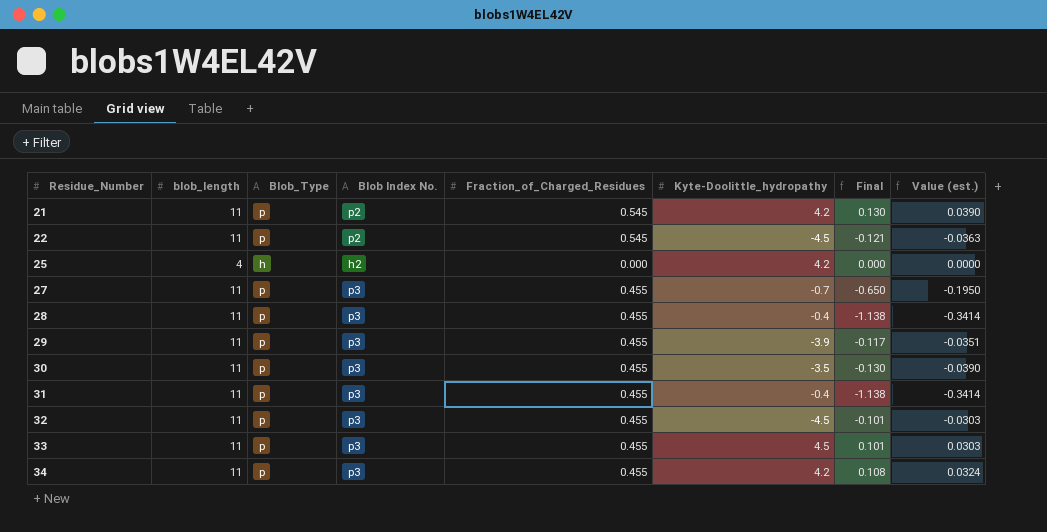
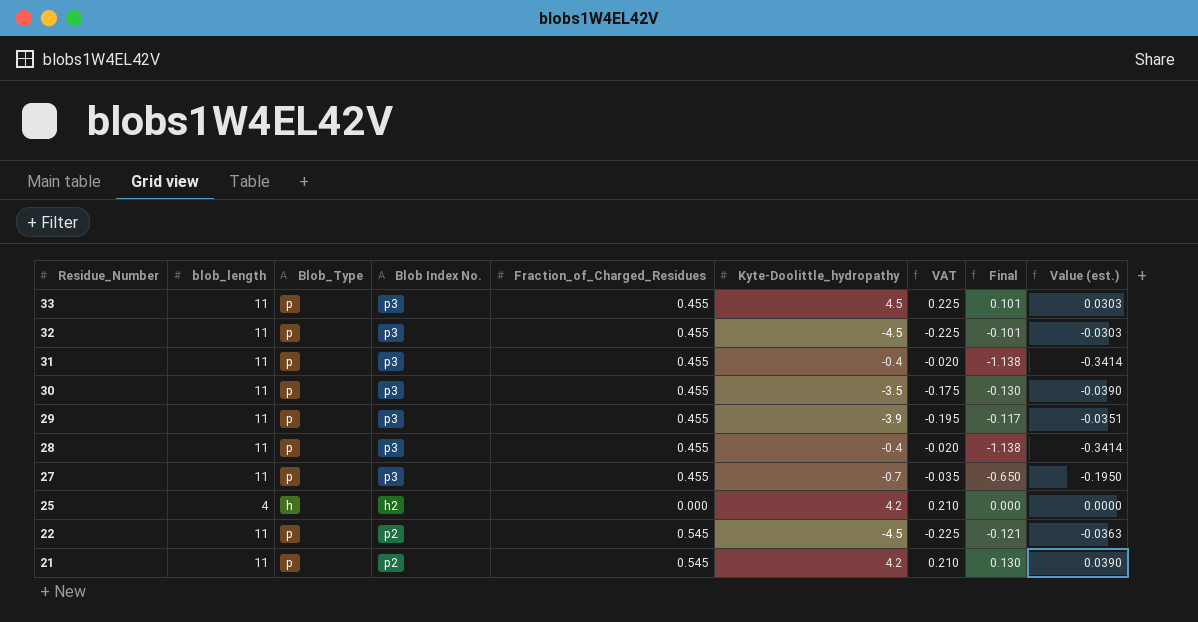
row order: Residue_Number ascending -> Residue_Number descending
column VAT | formula: none -> [Kyte-Doolittle_hydropathy] * 0.05
row 34: 11 | p | p3 | 0.455 | 4.2 | 0.108 | 0.0324 -> none

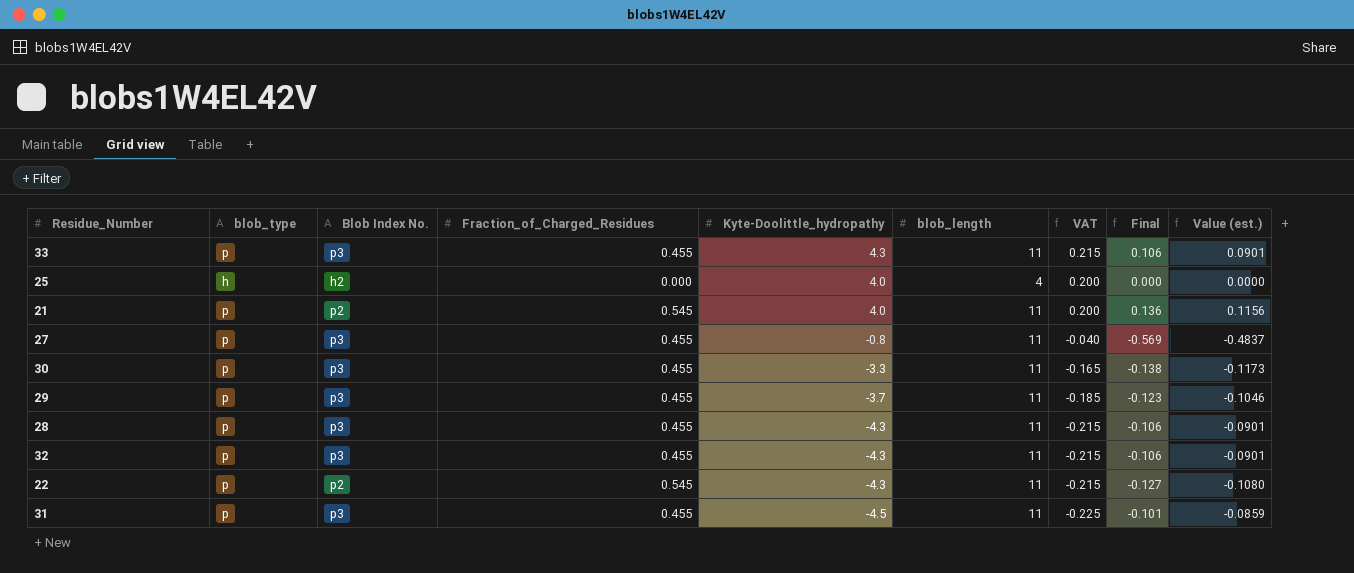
row order: Residue_Number descending -> Kyte-Doolittle_hydropathy descending
column name: Blob_Type -> blob_type
column blob_length | position: 2 -> 6
column Value (est.) | formula: [Final] * 0.3 -> [Final] * 0.85
33 | Kyte-Doolittle_hydropathy: 4.5 -> 4.3
33 | VAT: 0.225 -> 0.215
33 | Final: 0.101 -> 0.106
25 | Kyte-Doolittle_hydropathy: 4.2 -> 4.0
25 | VAT: 0.210 -> 0.200
21 | Kyte-Doolittle_hydropathy: 4.2 -> 4.0
21 | VAT: 0.210 -> 0.200
21 | Final: 0.130 -> 0.136
27 | Kyte-Doolittle_hydropathy: -0.7 -> -0.8
27 | VAT: -0.035 -> -0.040
27 | Final: -0.650 -> -0.569
30 | Kyte-Doolittle_hydropathy: -3.5 -> -3.3
30 | VAT: -0.175 -> -0.165
30 | Final: -0.130 -> -0.138
29 | Kyte-Doolittle_hydropathy: -3.9 -> -3.7
29 | VAT: -0.195 -> -0.185
29 | Final: -0.117 -> -0.123
28 | Kyte-Doolittle_hydropathy: -0.4 -> -4.3
28 | VAT: -0.020 -> -0.215
28 | Final: -1.138 -> -0.106
32 | Kyte-Doolittle_hydropathy: -4.5 -> -4.3
32 | VAT: -0.225 -> -0.215
32 | Final: -0.101 -> -0.106
22 | Kyte-Doolittle_hydropathy: -4.5 -> -4.3
22 | VAT: -0.225 -> -0.215
22 | Final: -0.121 -> -0.127
31 | Kyte-Doolittle_hydropathy: -0.4 -> -4.5
31 | VAT: -0.020 -> -0.225
31 | Final: -1.138 -> -0.101

